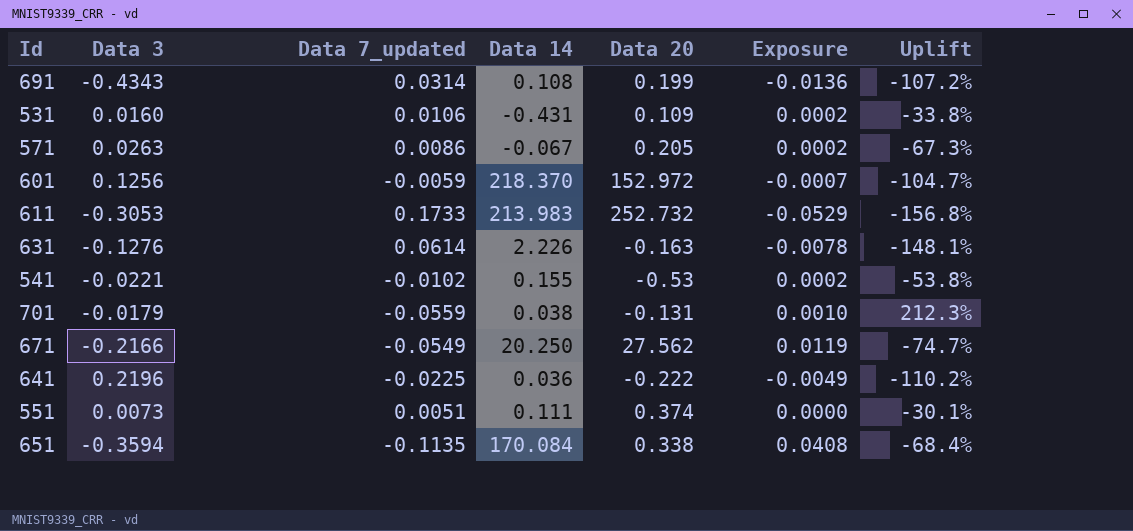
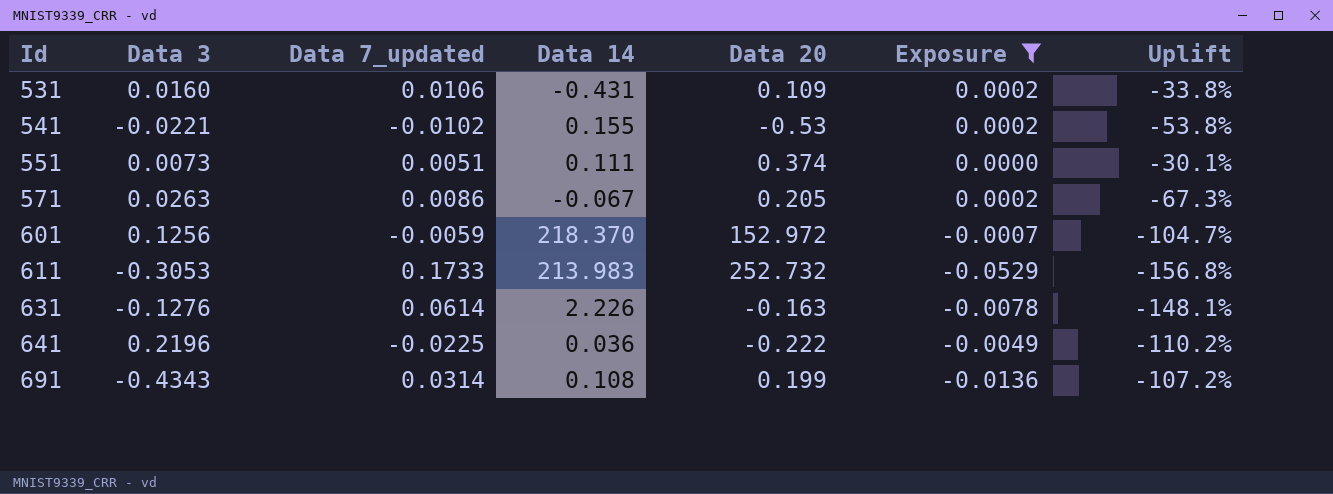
filter: none -> Exposure <= 0.0002
row order: none -> Id ascending

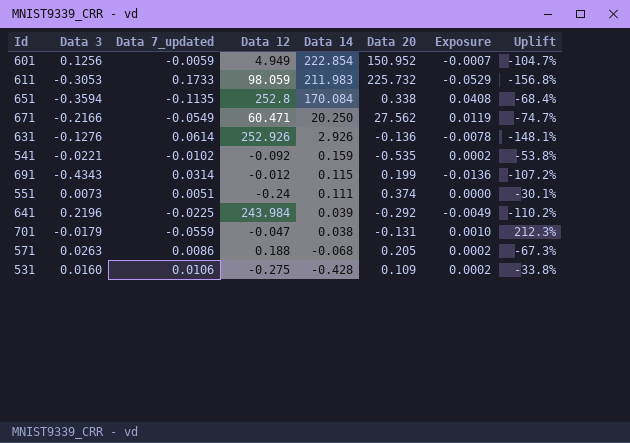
filter: Exposure <= 0.0002 -> none
row order: Id ascending -> Data 14 descending
column Data 12 | position: none -> 4
601 | Data 14: 218.370 -> 222.854
601 | Data 20: 152.972 -> 150.952
611 | Data 14: 213.983 -> 211.983
611 | Data 20: 252.732 -> 225.732
631 | Data 14: 2.226 -> 2.926
631 | Data 20: -0.163 -> -0.136
541 | Data 14: 0.155 -> 0.159
541 | Data 20: -0.53 -> -0.535
691 | Data 14: 0.108 -> 0.115
641 | Data 14: 0.036 -> 0.039
641 | Data 20: -0.222 -> -0.292
571 | Data 14: -0.067 -> -0.068
531 | Data 14: -0.431 -> -0.428

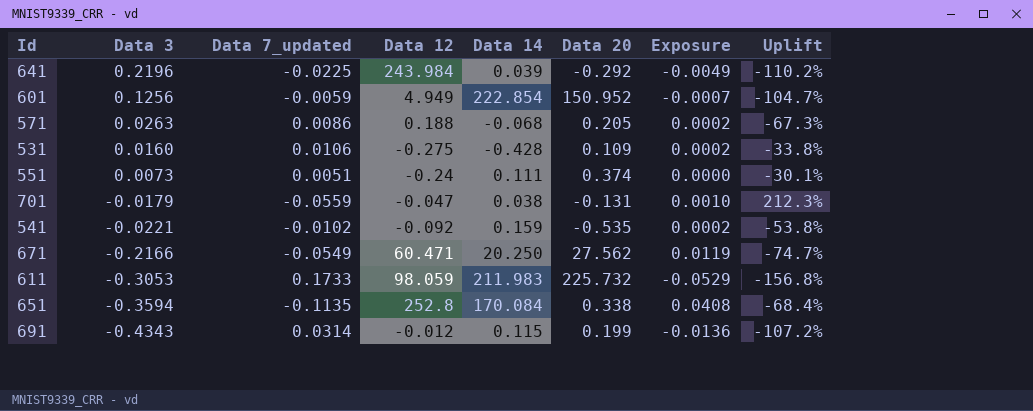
row order: Data 14 descending -> Data 3 descending
row 631: -0.1276 | 0.0614 | 252.926 | 2.926 | -0.136 | -0.0078 | -148.1% -> none

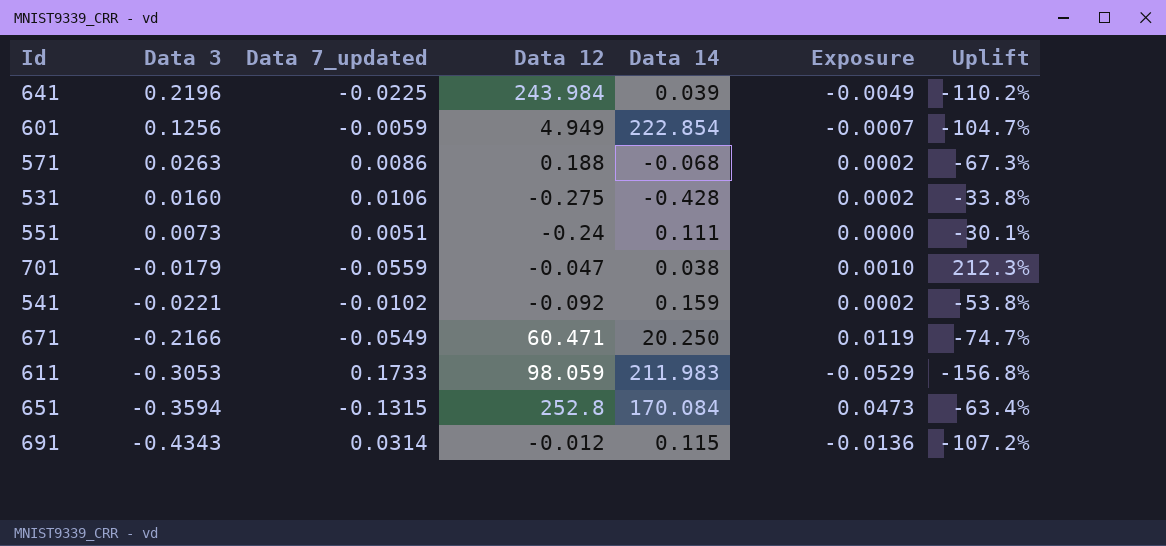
column Data 20 | position: 6 -> none
651 | Data 7_updated: -0.1135 -> -0.1315
651 | Exposure: 0.0408 -> 0.0473
651 | Uplift: -68.4% -> -63.4%

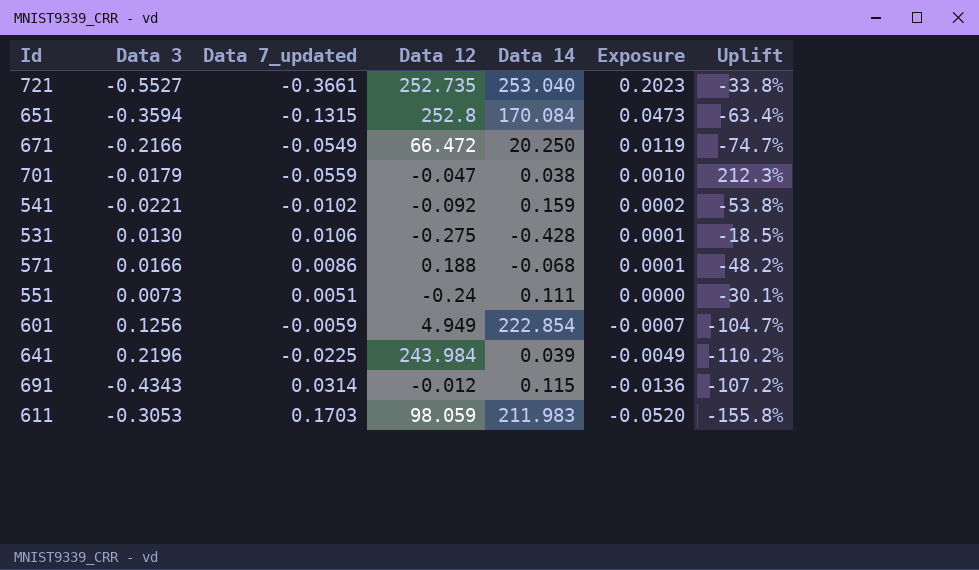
row order: Data 3 descending -> Exposure descending
row 721: none -> -0.5527 | -0.3661 | 252.735 | 253.040 | 0.2023 | -33.8%
671 | Data 12: 60.471 -> 66.472
531 | Data 3: 0.0160 -> 0.0130
531 | Exposure: 0.0002 -> 0.0001
531 | Uplift: -33.8% -> -18.5%
571 | Data 3: 0.0263 -> 0.0166
571 | Exposure: 0.0002 -> 0.0001
571 | Uplift: -67.3% -> -48.2%
611 | Data 7_updated: 0.1733 -> 0.1703
611 | Exposure: -0.0529 -> -0.0520
611 | Uplift: -156.8% -> -155.8%

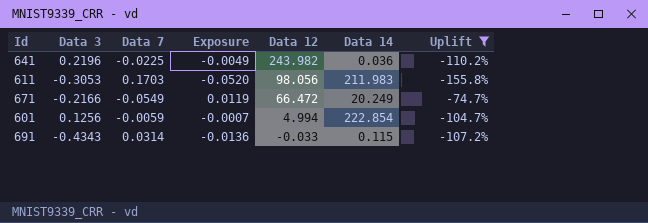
filter: none -> Uplift <= -74.7%
row order: Exposure descending -> Data 12 descending
column name: Data 7_updated -> Data 7
column Exposure | position: 6 -> 4
641 | Data 12: 243.984 -> 243.982
641 | Data 14: 0.039 -> 0.036
611 | Data 12: 98.059 -> 98.056
671 | Data 14: 20.250 -> 20.249
601 | Data 12: 4.949 -> 4.994
691 | Data 12: -0.012 -> -0.033

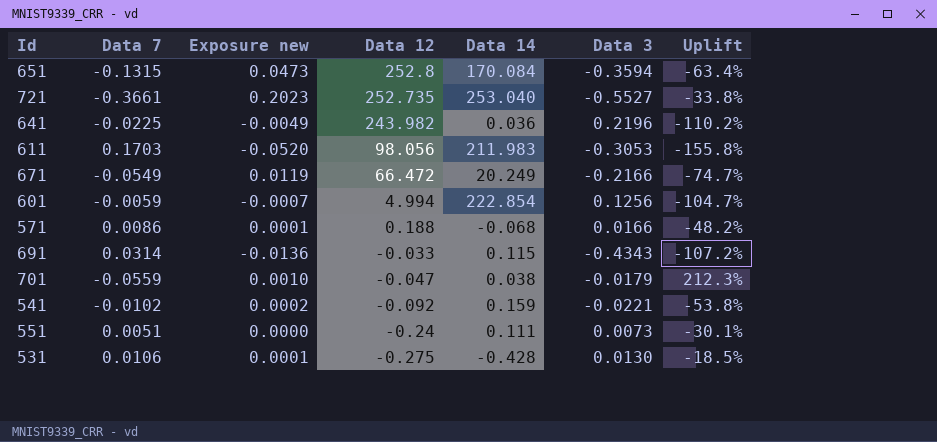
filter: Uplift <= -74.7% -> none
column name: Exposure -> Exposure new
column Data 3 | position: 2 -> 6

